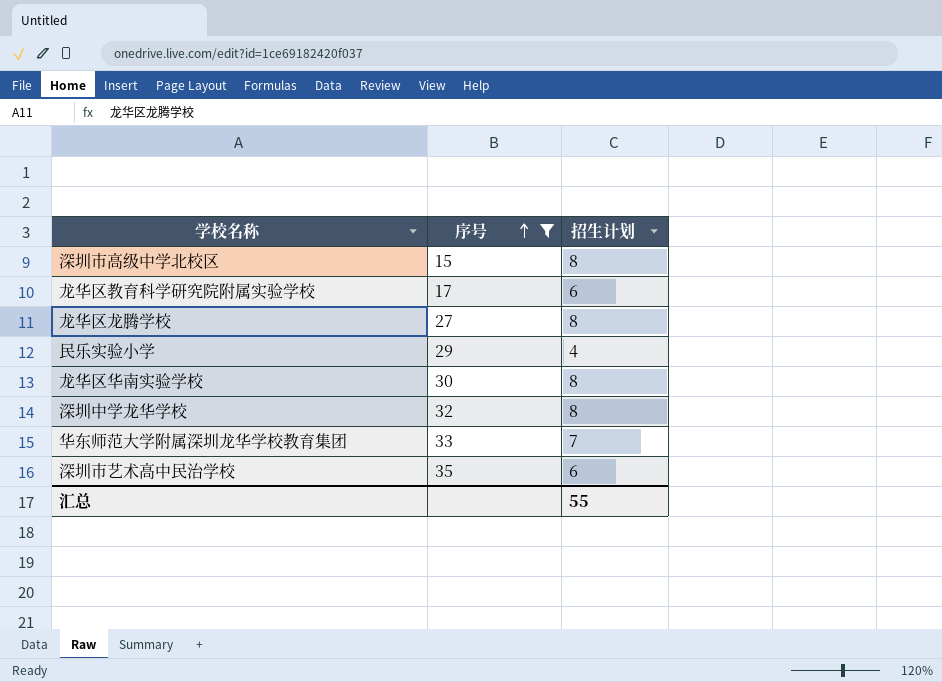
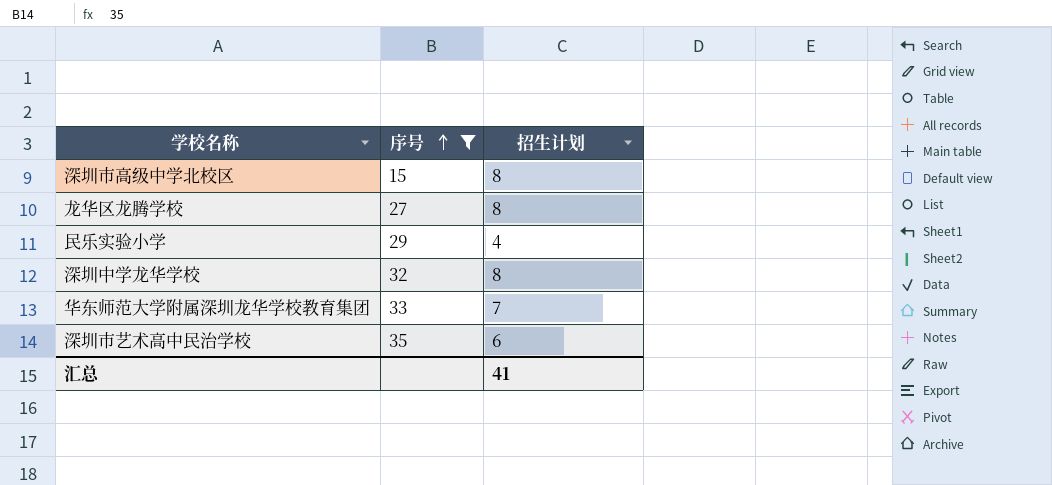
row 龙华区教育科学研究院附属实验学校: 17 | 6 -> none
row 龙华区华南实验学校: 30 | 8 -> none
汇总 | 招生计划: 55 -> 41

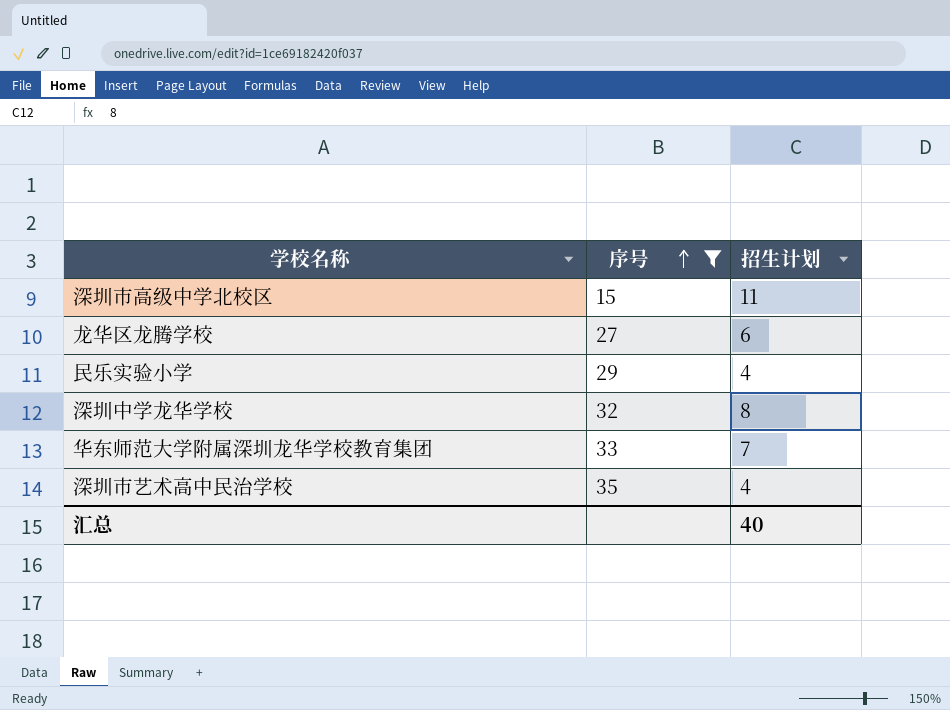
深圳市高级中学北校区 | 招生计划: 8 -> 11
龙华区龙腾学校 | 招生计划: 8 -> 6
深圳市艺术高中民治学校 | 招生计划: 6 -> 4
汇总 | 招生计划: 41 -> 40

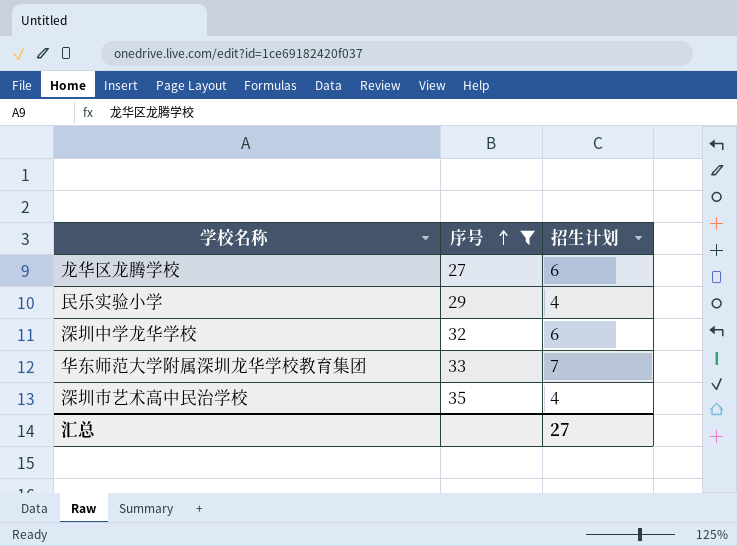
row 深圳市高级中学北校区: 15 | 11 -> none
深圳中学龙华学校 | 招生计划: 8 -> 6
汇总 | 招生计划: 40 -> 27

